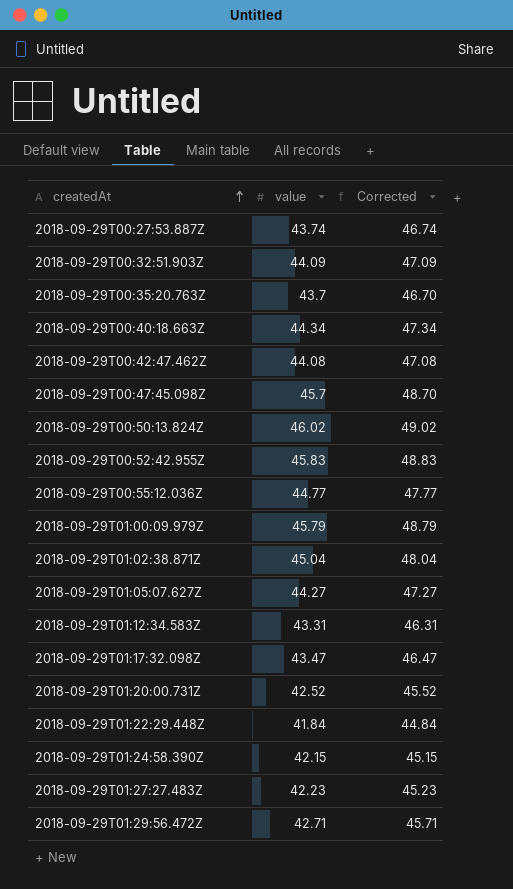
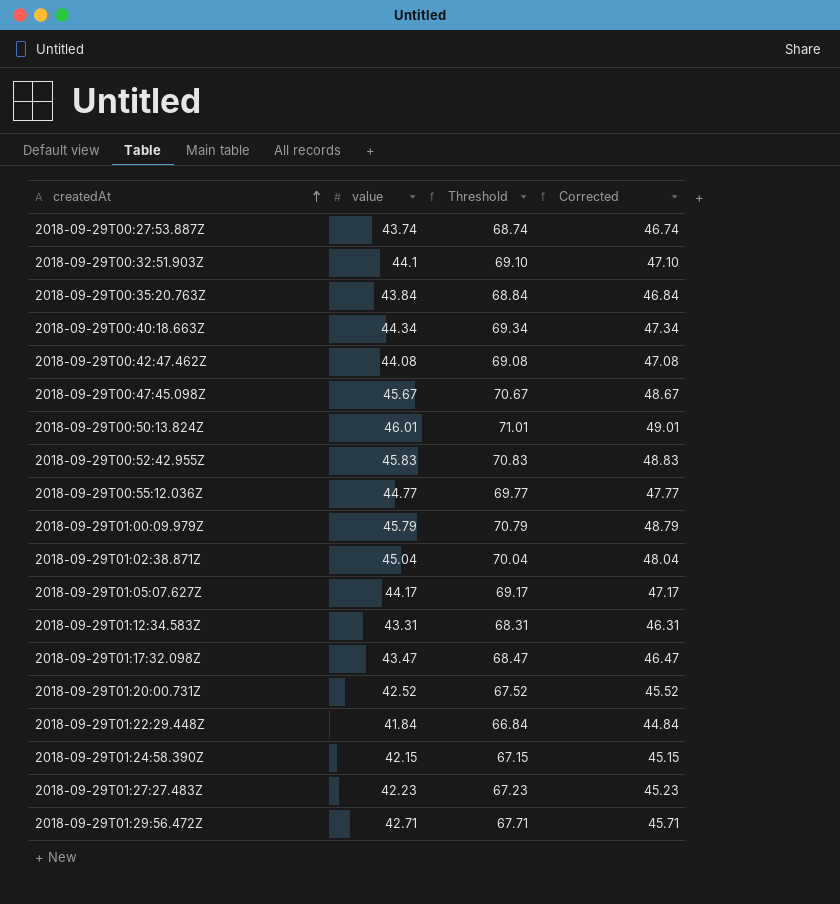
column Threshold | formula: none -> [value] + 25
2018-09-29T00:32:51.903Z | value: 44.09 -> 44.1
2018-09-29T00:32:51.903Z | Corrected: 47.09 -> 47.10
2018-09-29T00:35:20.763Z | value: 43.7 -> 43.84
2018-09-29T00:35:20.763Z | Corrected: 46.70 -> 46.84
2018-09-29T00:47:45.098Z | value: 45.7 -> 45.67
2018-09-29T00:47:45.098Z | Corrected: 48.70 -> 48.67
2018-09-29T00:50:13.824Z | value: 46.02 -> 46.01
2018-09-29T00:50:13.824Z | Corrected: 49.02 -> 49.01
2018-09-29T01:05:07.627Z | value: 44.27 -> 44.17
2018-09-29T01:05:07.627Z | Corrected: 47.27 -> 47.17

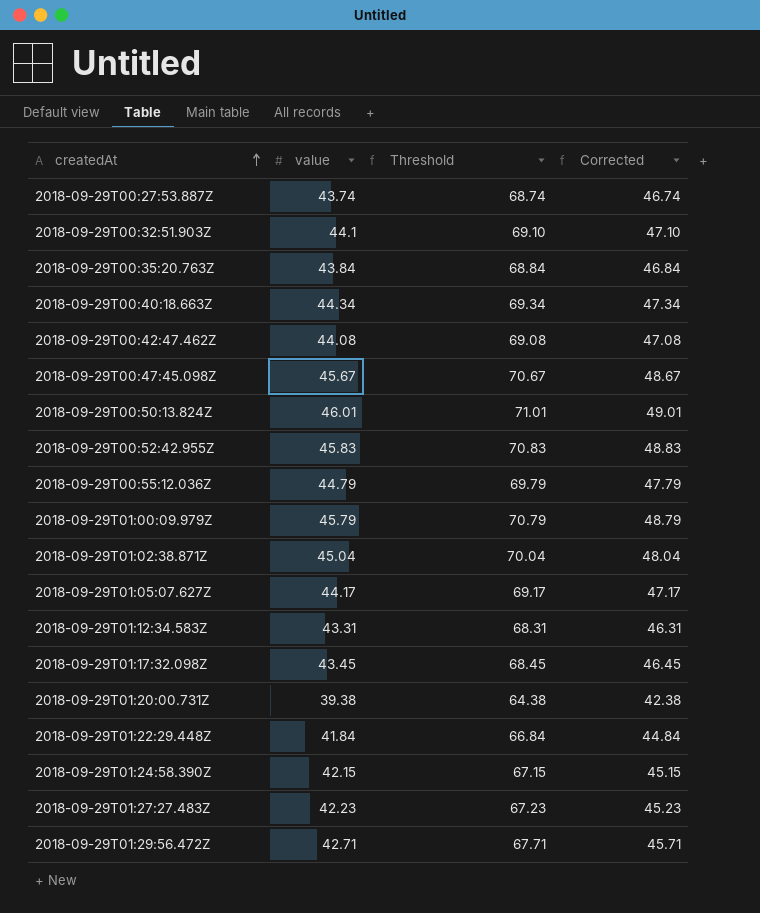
2018-09-29T00:55:12.036Z | value: 44.77 -> 44.79
2018-09-29T00:55:12.036Z | Threshold: 69.77 -> 69.79
2018-09-29T00:55:12.036Z | Corrected: 47.77 -> 47.79
2018-09-29T01:17:32.098Z | value: 43.47 -> 43.45
2018-09-29T01:17:32.098Z | Threshold: 68.47 -> 68.45
2018-09-29T01:17:32.098Z | Corrected: 46.47 -> 46.45
2018-09-29T01:20:00.731Z | value: 42.52 -> 39.38
2018-09-29T01:20:00.731Z | Threshold: 67.52 -> 64.38
2018-09-29T01:20:00.731Z | Corrected: 45.52 -> 42.38

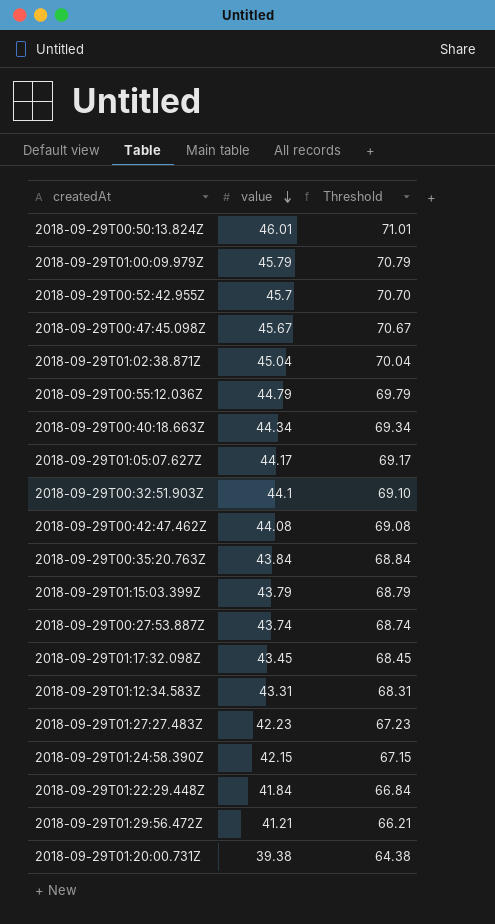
row order: createdAt ascending -> value descending
column Corrected | formula: [value] + 3 -> none
2018-09-29T00:52:42.955Z | value: 45.83 -> 45.7
2018-09-29T00:52:42.955Z | Threshold: 70.83 -> 70.70
row 2018-09-29T01:15:03.399Z: none -> 43.79 | 68.79
2018-09-29T01:29:56.472Z | value: 42.71 -> 41.21
2018-09-29T01:29:56.472Z | Threshold: 67.71 -> 66.21

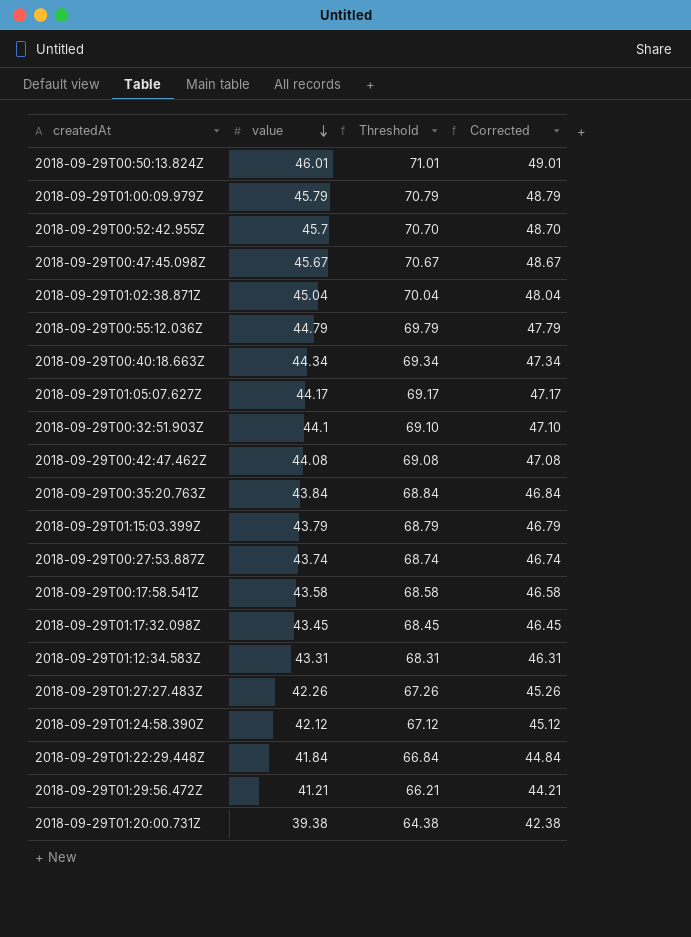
column Corrected | formula: none -> [value] + 3
row 2018-09-29T00:17:58.541Z: none -> 43.58 | 68.58 | 46.58
2018-09-29T01:27:27.483Z | value: 42.23 -> 42.26
2018-09-29T01:27:27.483Z | Threshold: 67.23 -> 67.26
2018-09-29T01:24:58.390Z | value: 42.15 -> 42.12
2018-09-29T01:24:58.390Z | Threshold: 67.15 -> 67.12

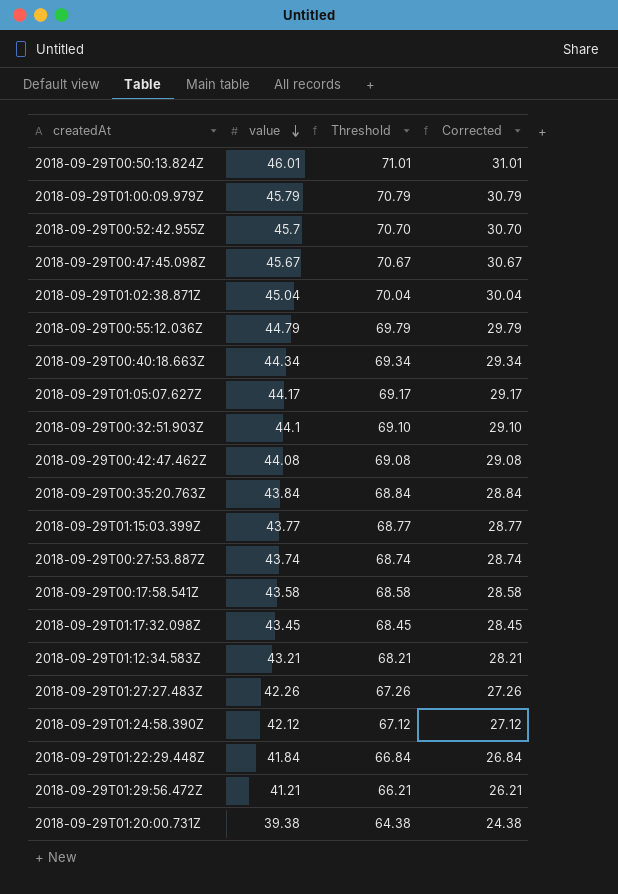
column Corrected | formula: [value] + 3 -> [value] - 15
2018-09-29T01:15:03.399Z | value: 43.79 -> 43.77
2018-09-29T01:15:03.399Z | Threshold: 68.79 -> 68.77
2018-09-29T01:12:34.583Z | value: 43.31 -> 43.21
2018-09-29T01:12:34.583Z | Threshold: 68.31 -> 68.21

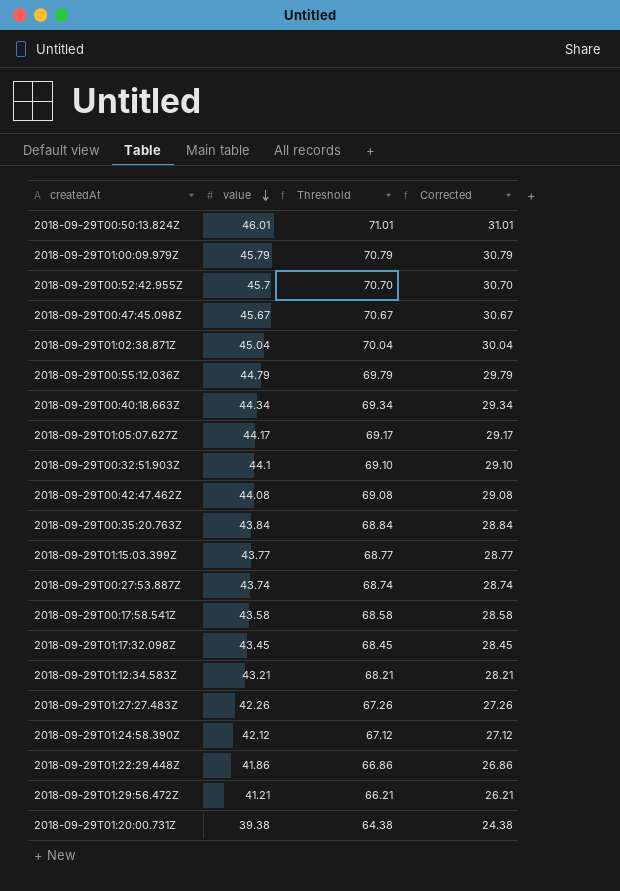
2018-09-29T01:22:29.448Z | value: 41.84 -> 41.86
2018-09-29T01:22:29.448Z | Threshold: 66.84 -> 66.86
2018-09-29T01:22:29.448Z | Corrected: 26.84 -> 26.86

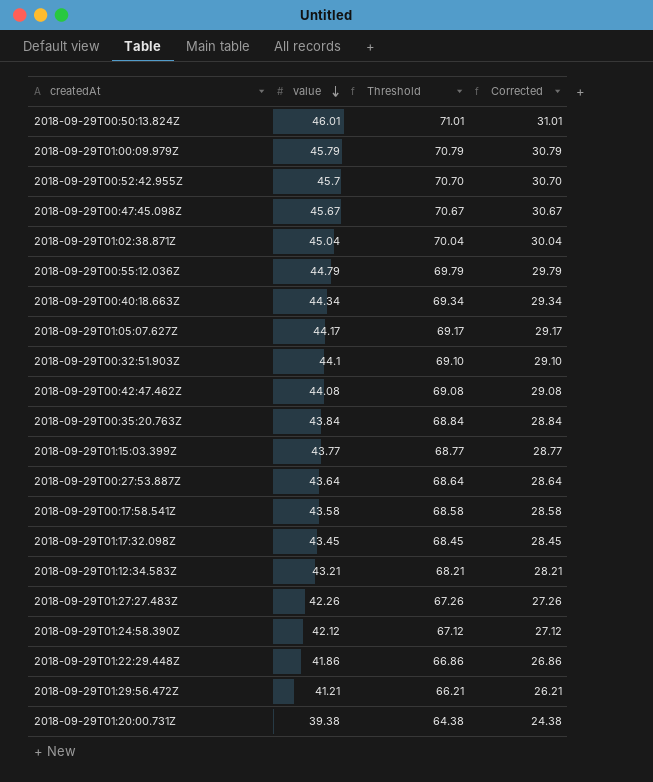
2018-09-29T00:27:53.887Z | value: 43.74 -> 43.64
2018-09-29T00:27:53.887Z | Threshold: 68.74 -> 68.64
2018-09-29T00:27:53.887Z | Corrected: 28.74 -> 28.64

